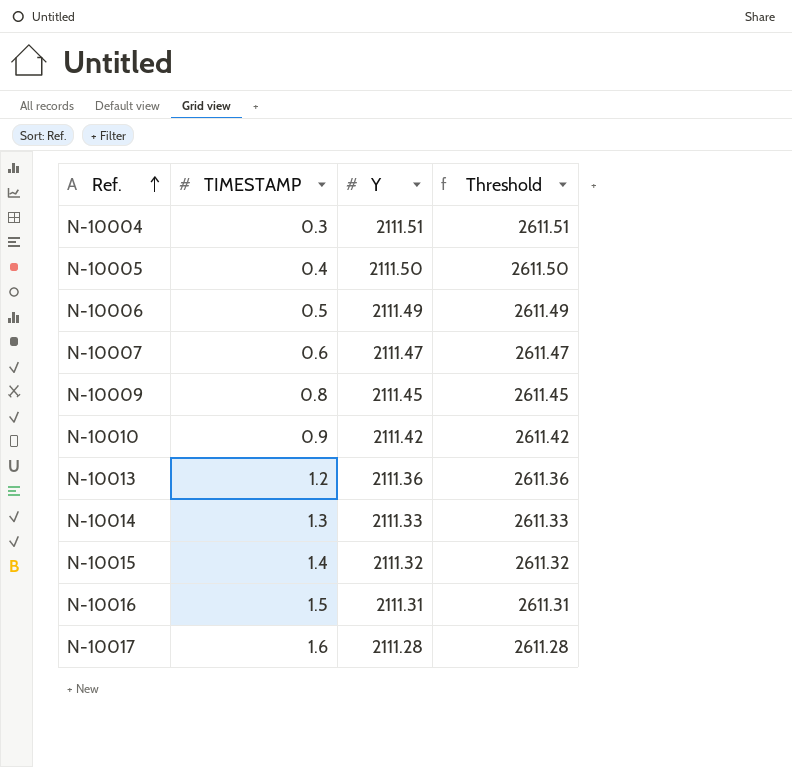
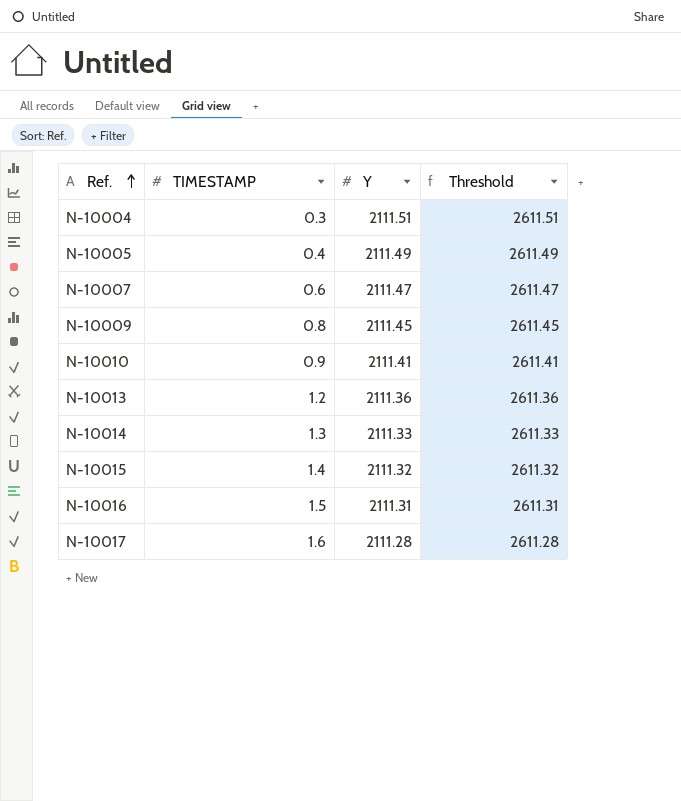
row N-10006: 0.5 | 2111.49 | 2611.49 -> none
N-10005 | Y: 2111.50 -> 2111.49
N-10005 | Threshold: 2611.50 -> 2611.49
N-10010 | Y: 2111.42 -> 2111.41
N-10010 | Threshold: 2611.42 -> 2611.41

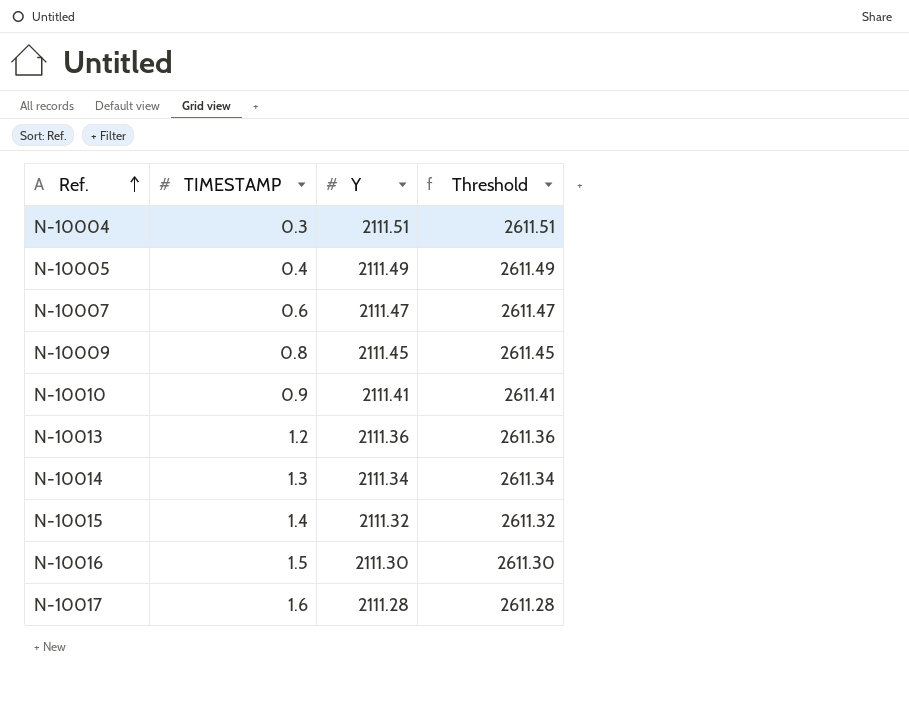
N-10014 | Y: 2111.33 -> 2111.34
N-10014 | Threshold: 2611.33 -> 2611.34
N-10016 | Y: 2111.31 -> 2111.30
N-10016 | Threshold: 2611.31 -> 2611.30

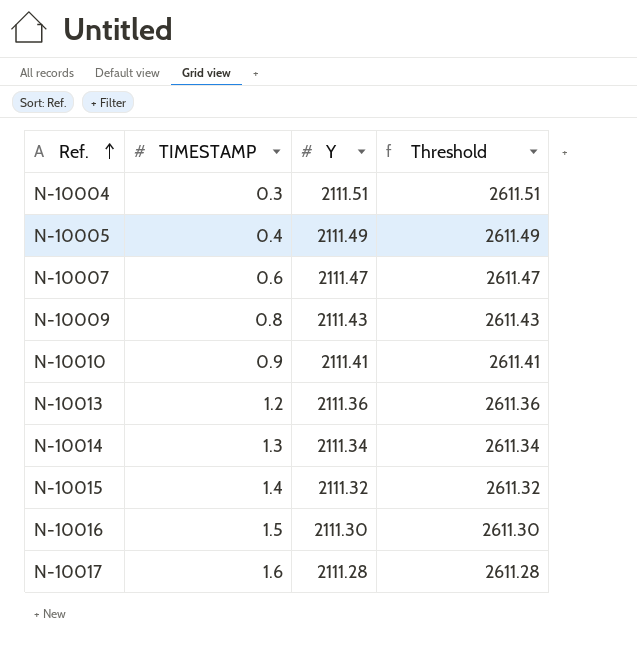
N-10009 | Y: 2111.45 -> 2111.43
N-10009 | Threshold: 2611.45 -> 2611.43

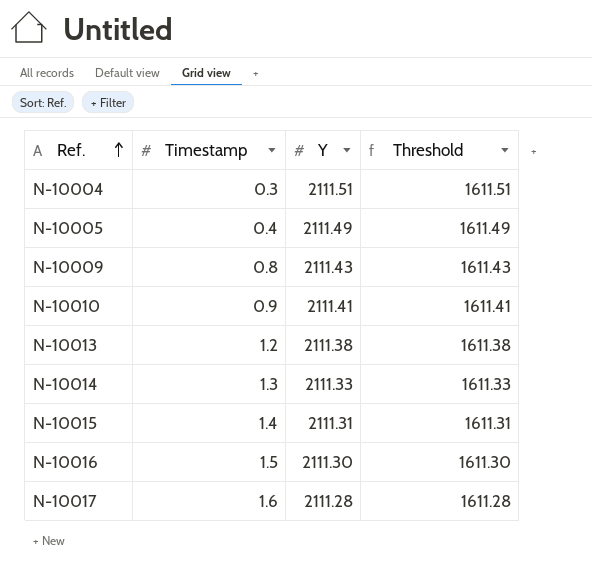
column name: TIMESTAMP -> Timestamp
column Threshold | formula: [Y] + 500 -> [Y] - 500
row N-10007: 0.6 | 2111.47 | 2611.47 -> none
N-10013 | Y: 2111.36 -> 2111.38
N-10014 | Y: 2111.34 -> 2111.33
N-10015 | Y: 2111.32 -> 2111.31

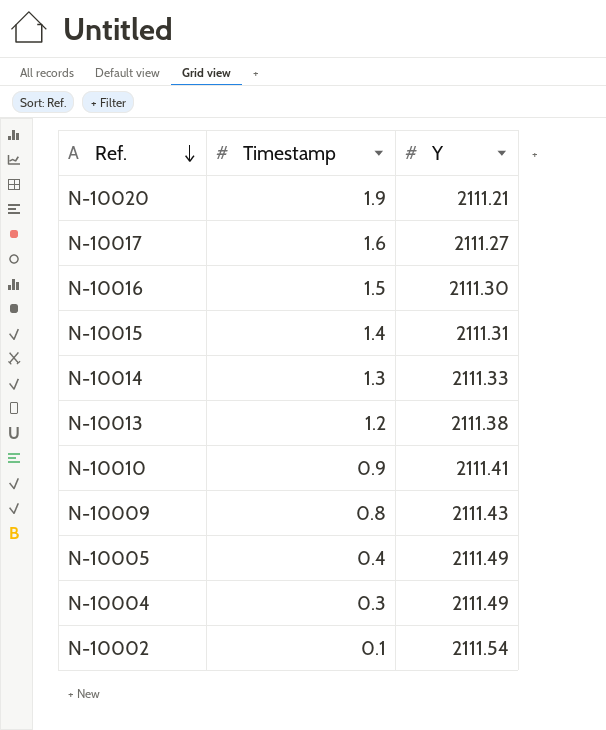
row order: Ref. ascending -> Ref. descending
column Threshold | formula: [Y] - 500 -> none
row N-10020: none -> 1.9 | 2111.21
N-10017 | Y: 2111.28 -> 2111.27
N-10004 | Y: 2111.51 -> 2111.49
row N-10002: none -> 0.1 | 2111.54

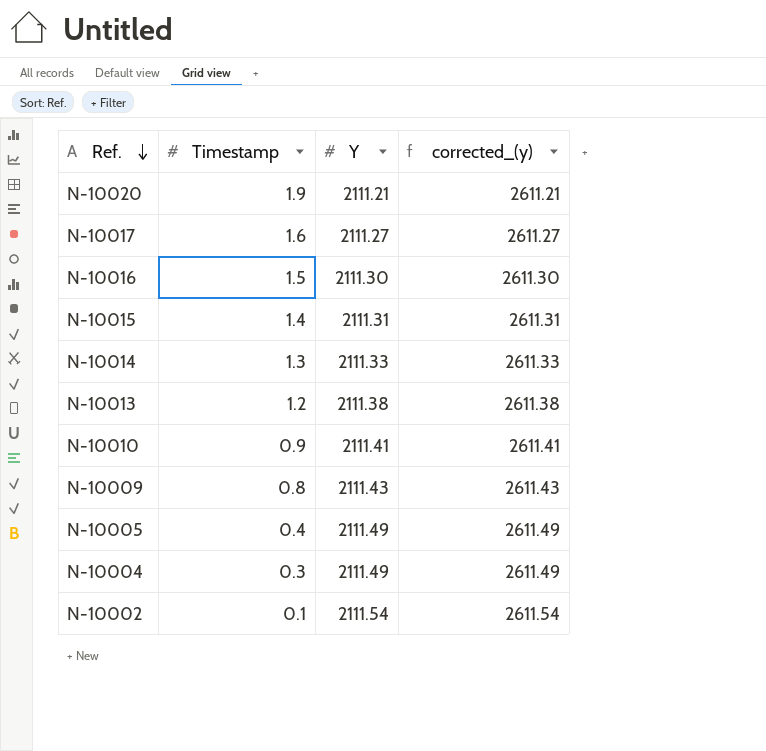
column corrected_(y) | formula: none -> [Y] + 500

